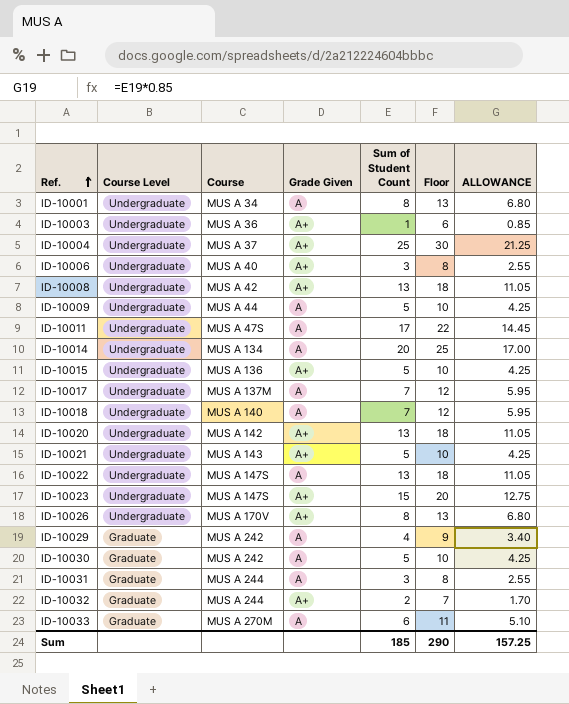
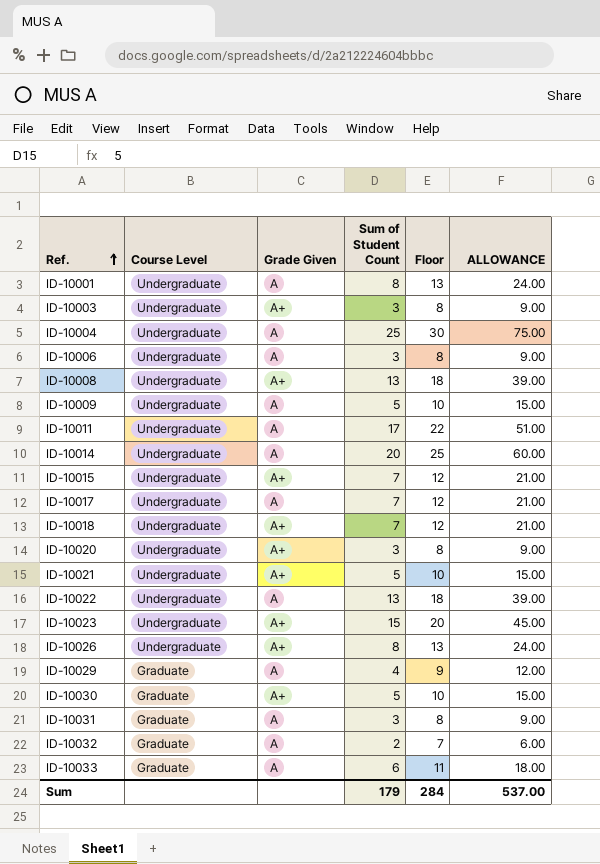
column Course | position: 3 -> none
column ALLOWANCE | formula: [Sum of Student Count] * 0.85 -> [Sum of Student Count] * 3
ID-10003 | Sum of Student Count: 1 -> 3
ID-10003 | Floor: 6 -> 8
ID-10004 | Grade Given: A+ -> A
ID-10006 | Grade Given: A+ -> A
ID-10015 | Sum of Student Count: 5 -> 7
ID-10015 | Floor: 10 -> 12
ID-10018 | Grade Given: A -> A+
ID-10020 | Sum of Student Count: 13 -> 3
ID-10020 | Floor: 18 -> 8
ID-10030 | Grade Given: A -> A+
ID-10032 | Grade Given: A+ -> A
Sum | Sum of Student Count: 185 -> 179
Sum | Floor: 290 -> 284
Sum | ALLOWANCE: 157.25 -> 537.00

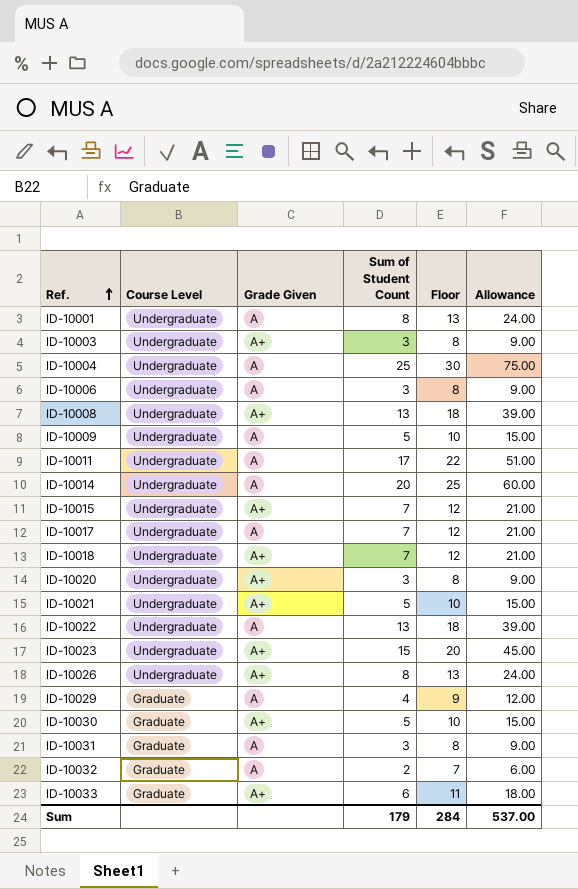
column name: ALLOWANCE -> Allowance
ID-10033 | Grade Given: A -> A+

